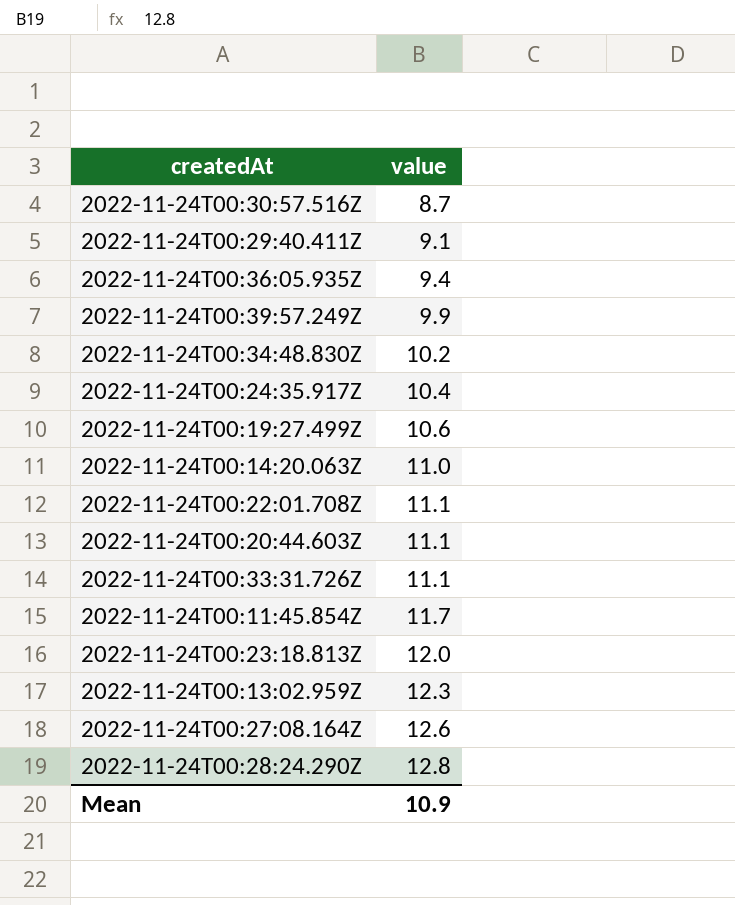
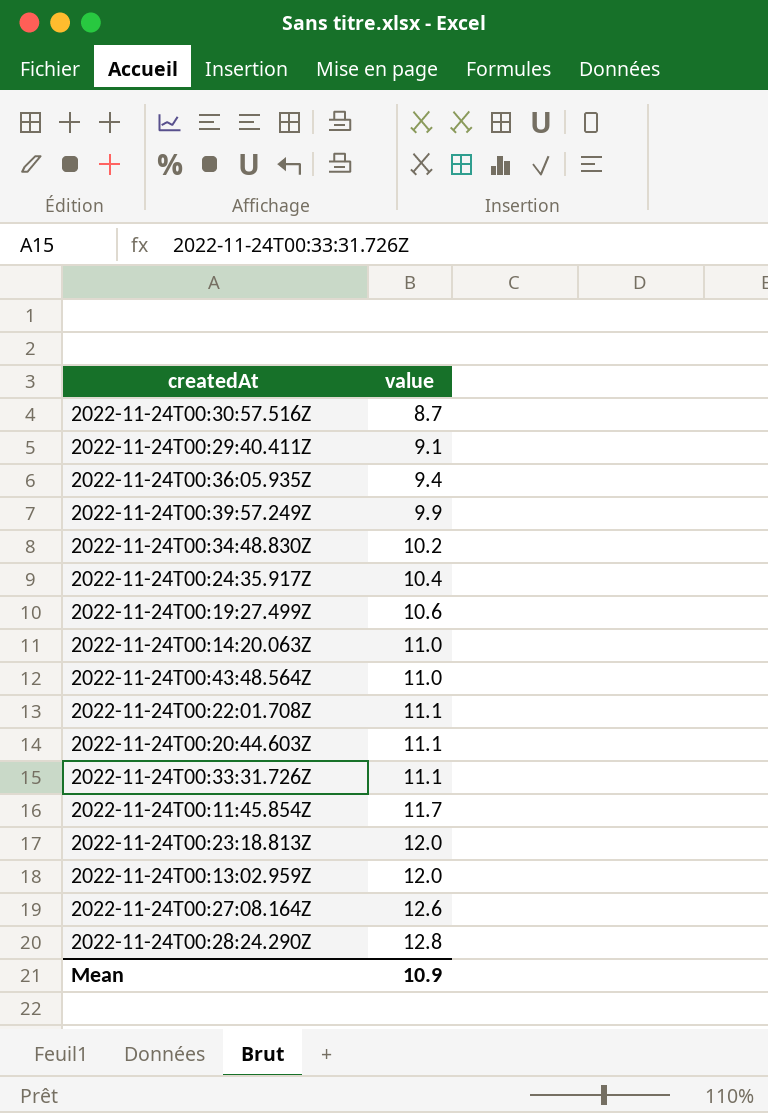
row 2022-11-24T00:43:48.564Z: none -> 11.0
2022-11-24T00:13:02.959Z | value: 12.3 -> 12.0

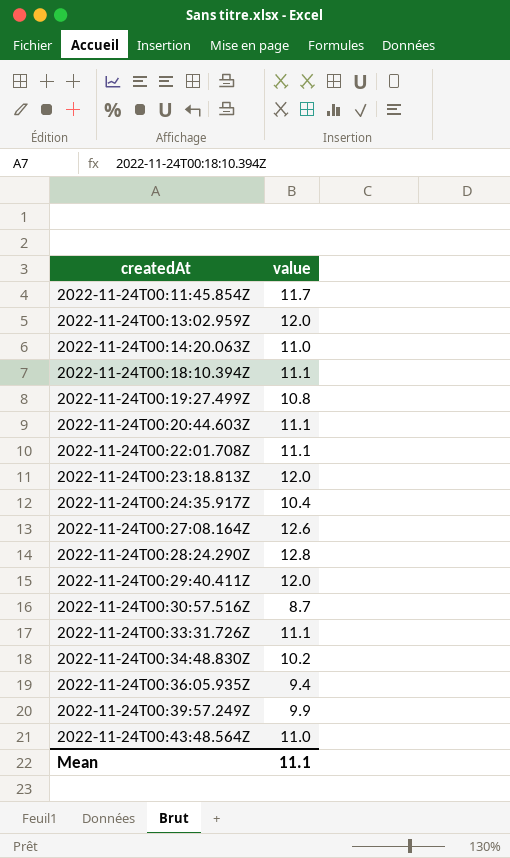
row order: value ascending -> createdAt ascending
row 2022-11-24T00:18:10.394Z: none -> 11.1
2022-11-24T00:19:27.499Z | value: 10.6 -> 10.8
2022-11-24T00:29:40.411Z | value: 9.1 -> 12.0
Mean | value: 10.9 -> 11.1

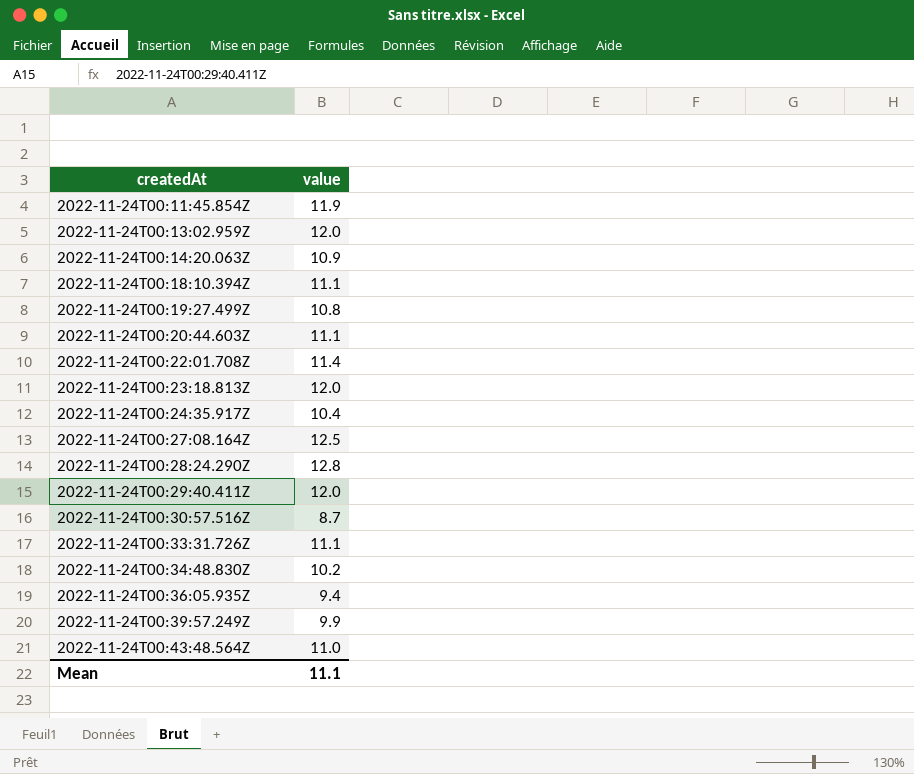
2022-11-24T00:11:45.854Z | value: 11.7 -> 11.9
2022-11-24T00:14:20.063Z | value: 11.0 -> 10.9
2022-11-24T00:22:01.708Z | value: 11.1 -> 11.4
2022-11-24T00:27:08.164Z | value: 12.6 -> 12.5

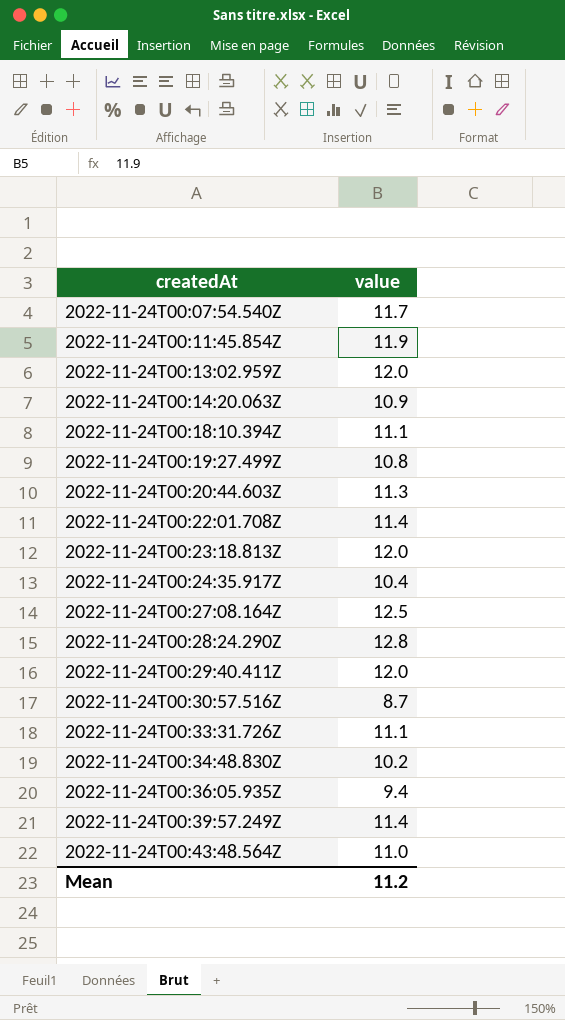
row 2022-11-24T00:07:54.540Z: none -> 11.7
2022-11-24T00:20:44.603Z | value: 11.1 -> 11.3
2022-11-24T00:39:57.249Z | value: 9.9 -> 11.4
Mean | value: 11.1 -> 11.2

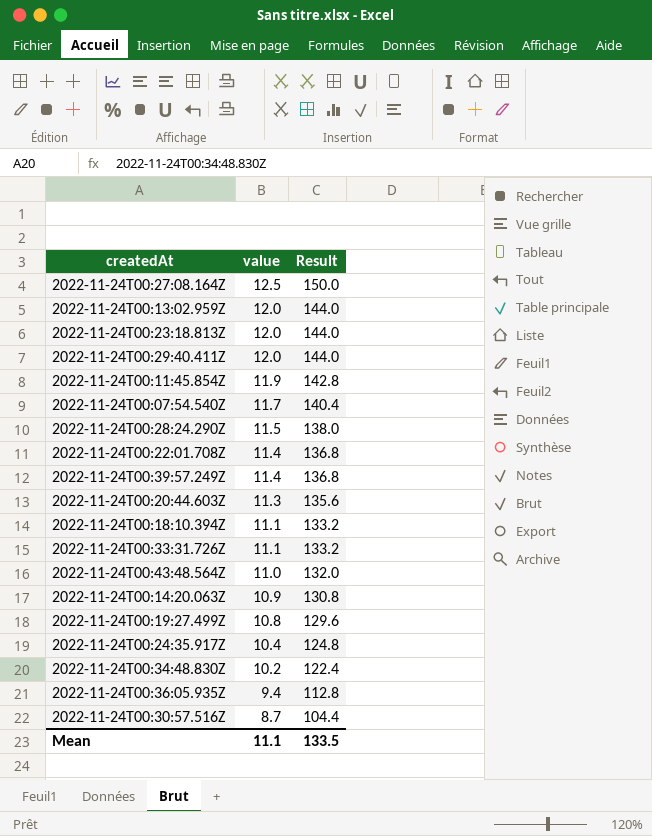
row order: createdAt ascending -> value descending
column Result | formula: none -> [value] * 12
2022-11-24T00:28:24.290Z | value: 12.8 -> 11.5
Mean | value: 11.2 -> 11.1

